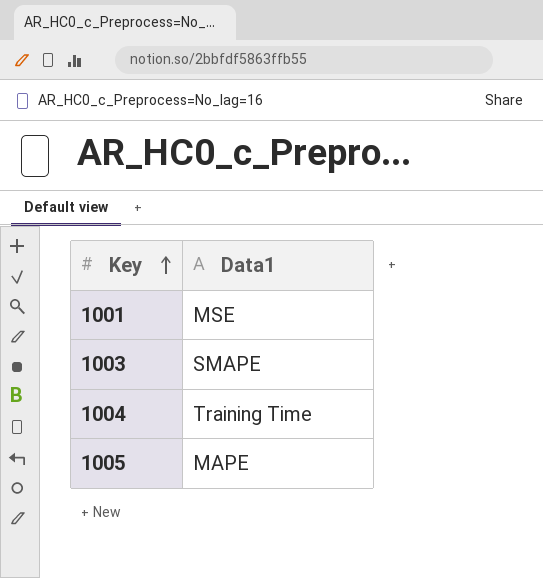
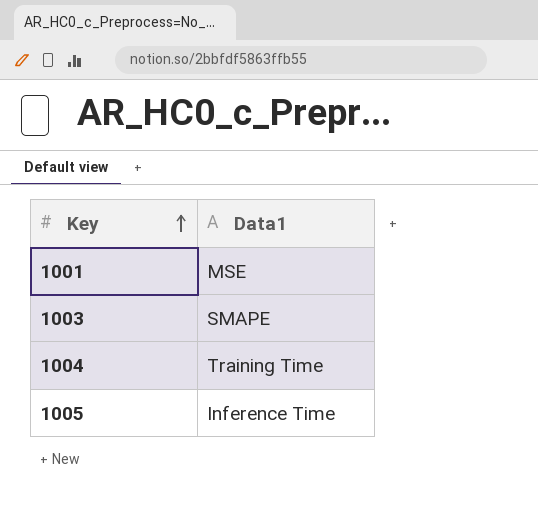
1005 | Data1: MAPE -> Inference Time

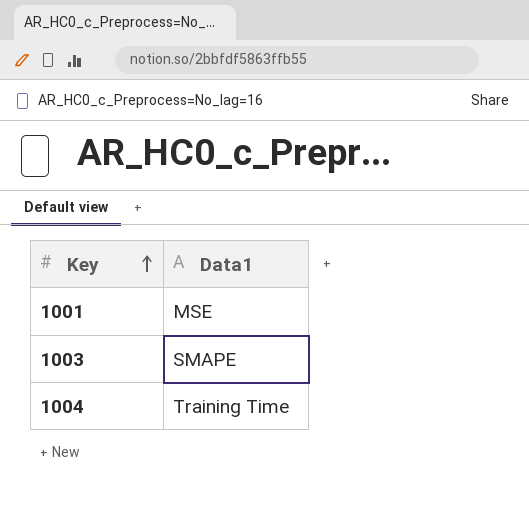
row 1005: Inference Time -> none

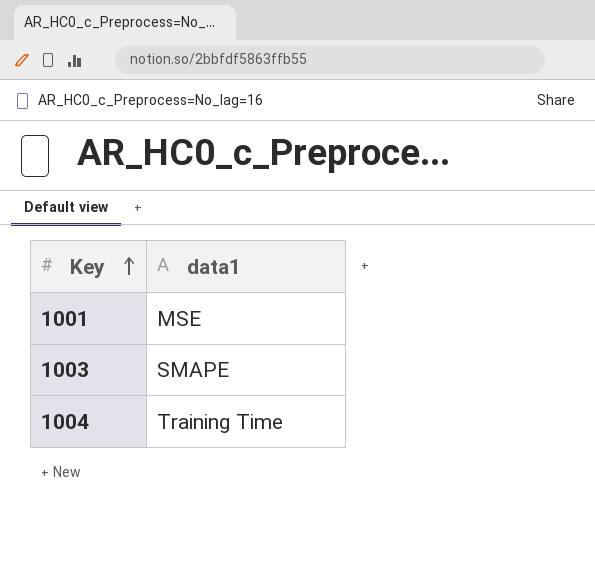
column name: Data1 -> data1

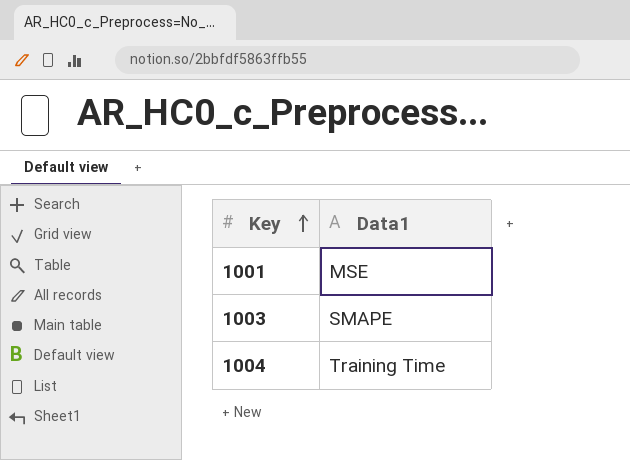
column name: data1 -> Data1

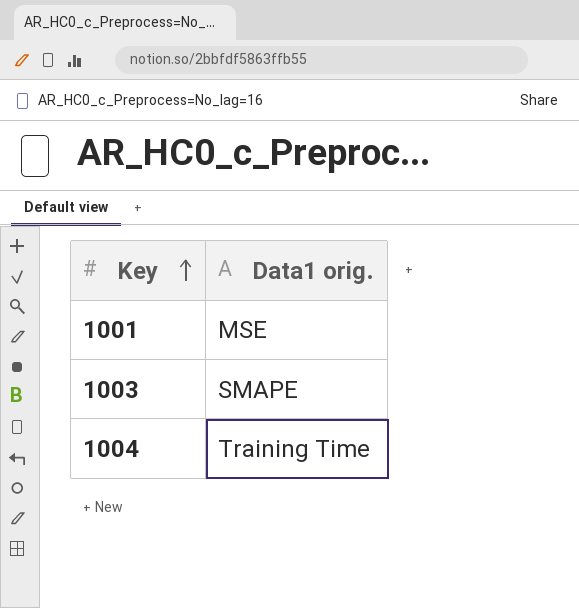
column name: Data1 -> Data1 orig.

